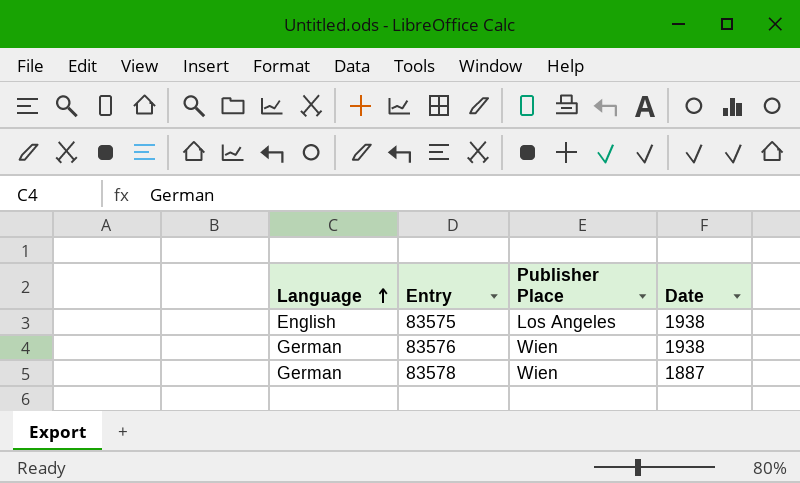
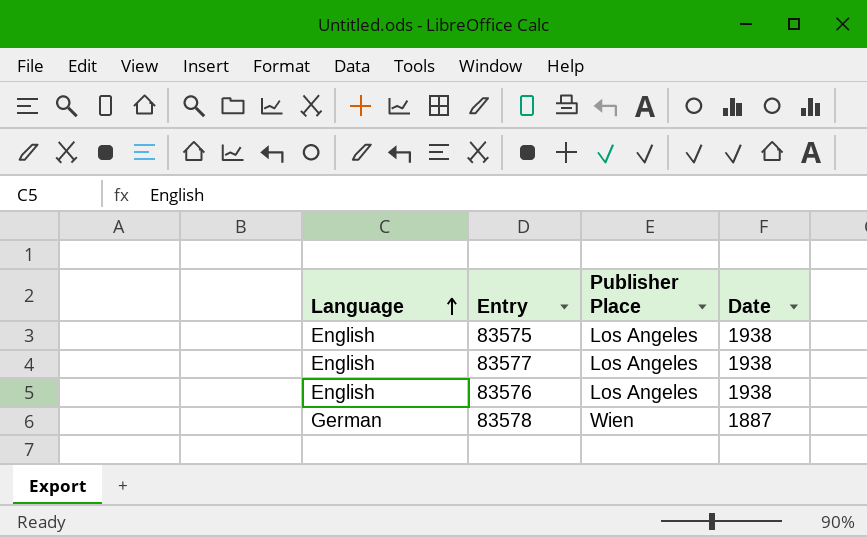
row 83577: none -> English | Los Angeles | 1938
83576 | Language: German -> English
83576 | Publisher Place: Wien -> Los Angeles

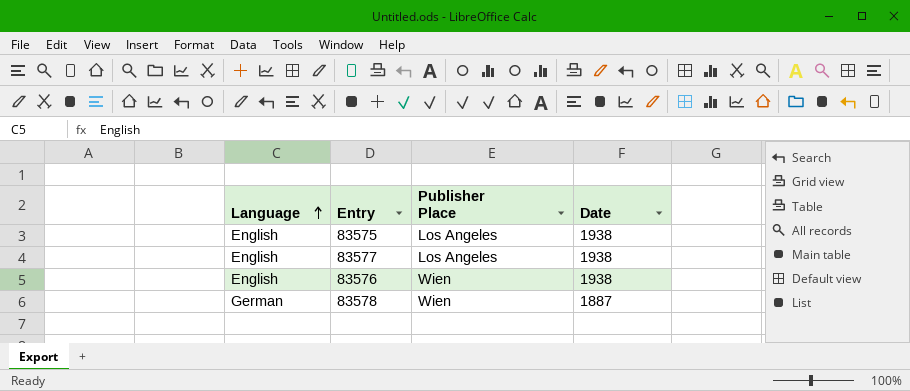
83576 | Publisher Place: Los Angeles -> Wien

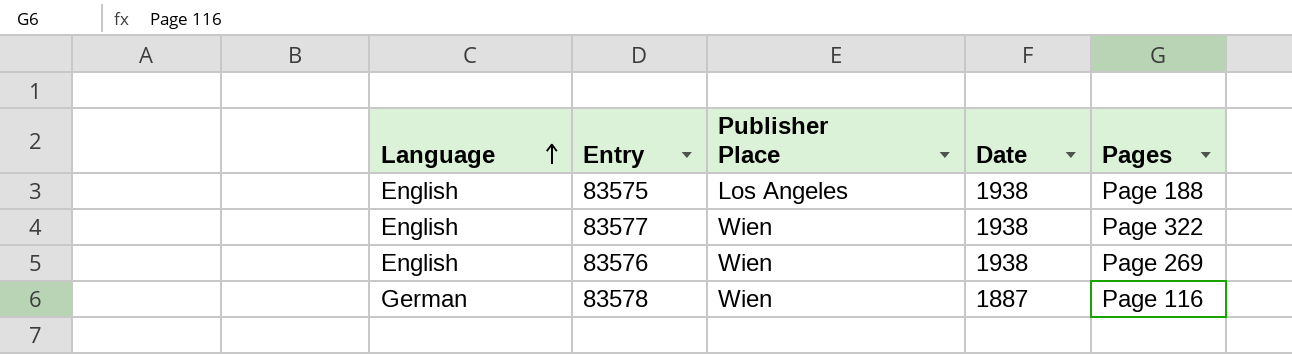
column Pages | position: none -> 5
83577 | Publisher Place: Los Angeles -> Wien

